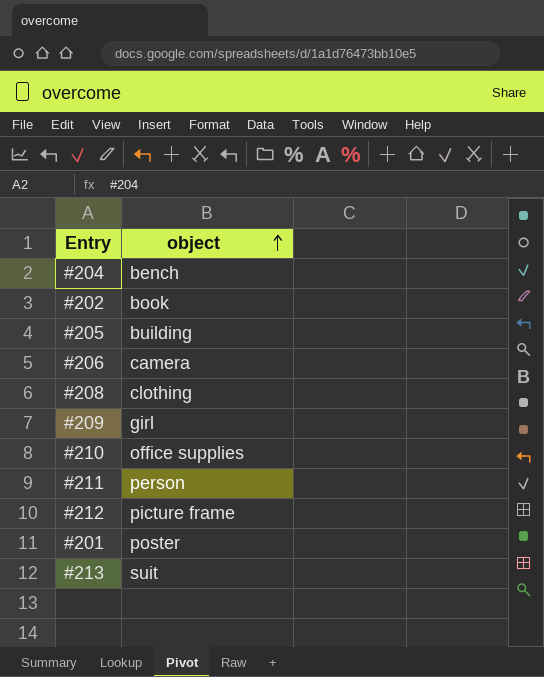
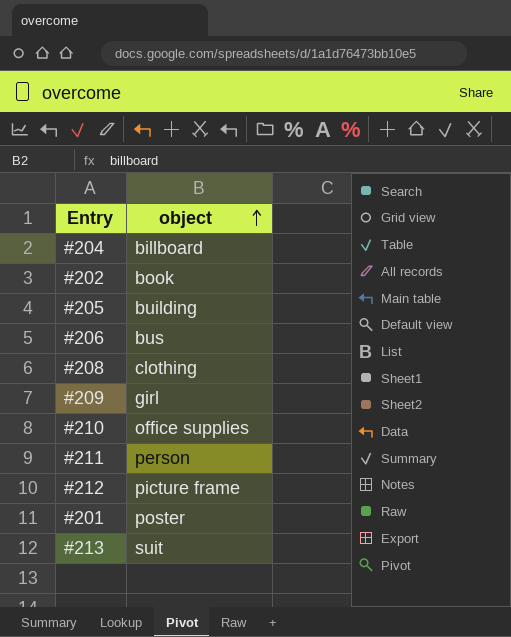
#204 | object: bench -> billboard
#206 | object: camera -> bus

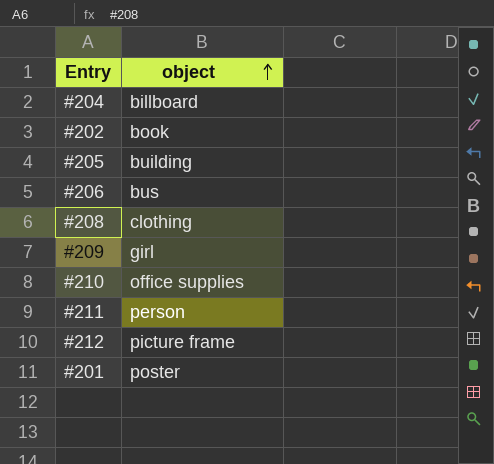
row #213: suit -> none

